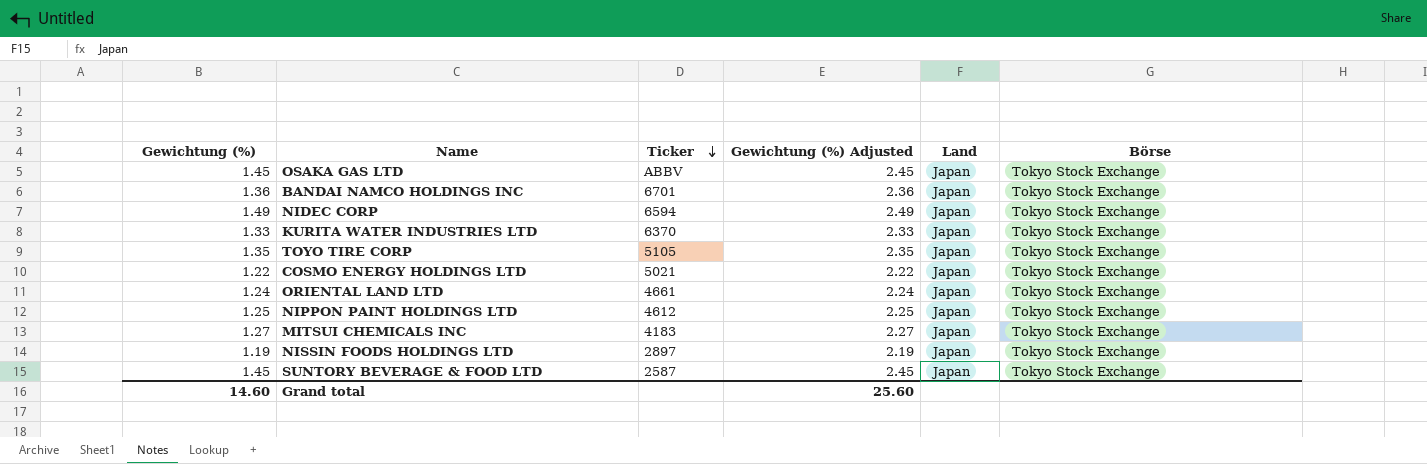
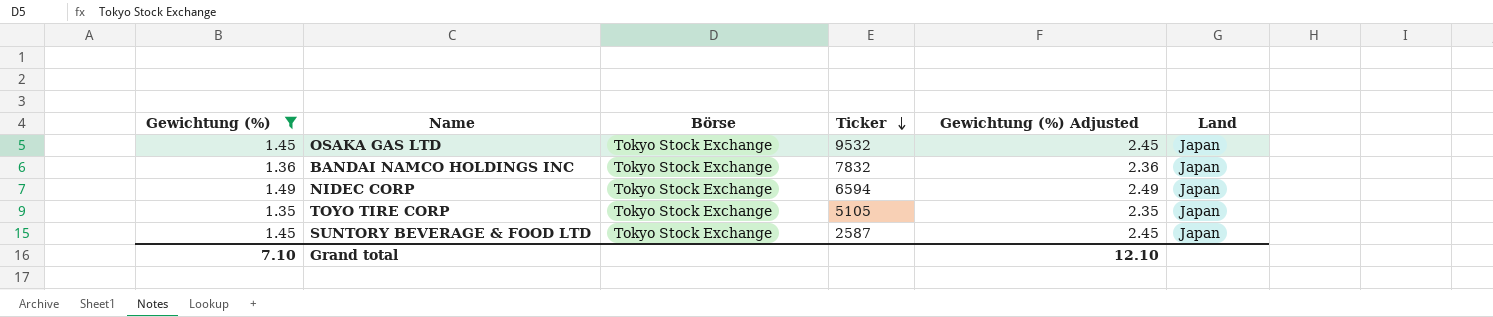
filter: none -> Gewichtung (%) >= 1.35
column Börse | position: 6 -> 3
OSAKA GAS LTD | Ticker: ABBV -> 9532
BANDAI NAMCO HOLDINGS INC | Ticker: 6701 -> 7832
Grand total | Gewichtung (%): 14.60 -> 7.10
Grand total | Gewichtung (%) Adjusted: 25.60 -> 12.10

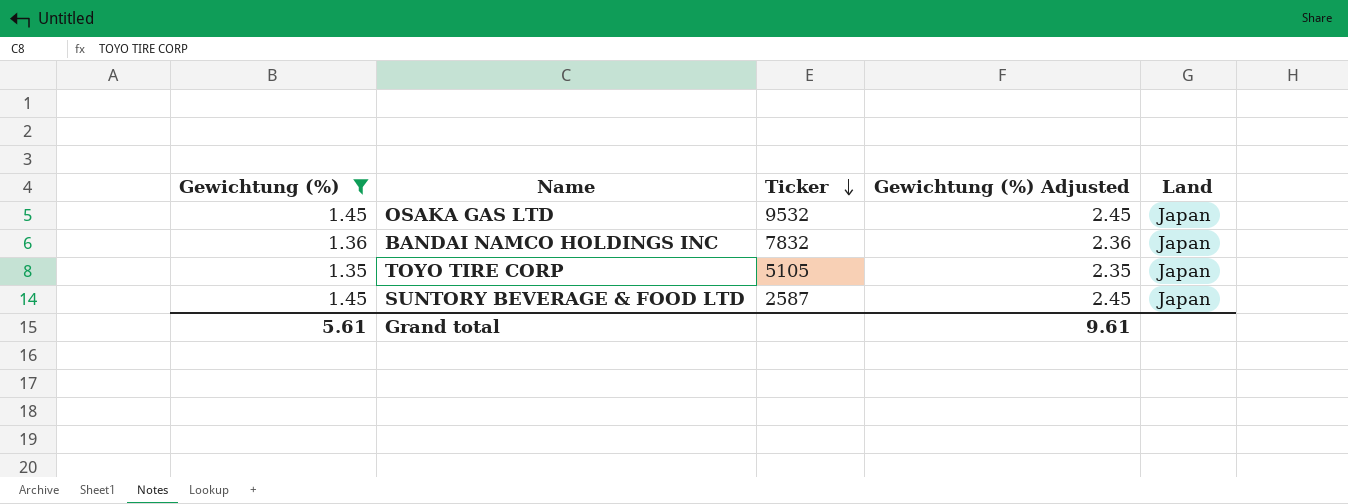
column Börse | position: 3 -> none
row NIDEC CORP: 1.49 | Tokyo Stock Exchange | 6594 | 2.49 | Japan -> none
Grand total | Gewichtung (%): 7.10 -> 5.61
Grand total | Gewichtung (%) Adjusted: 12.10 -> 9.61

